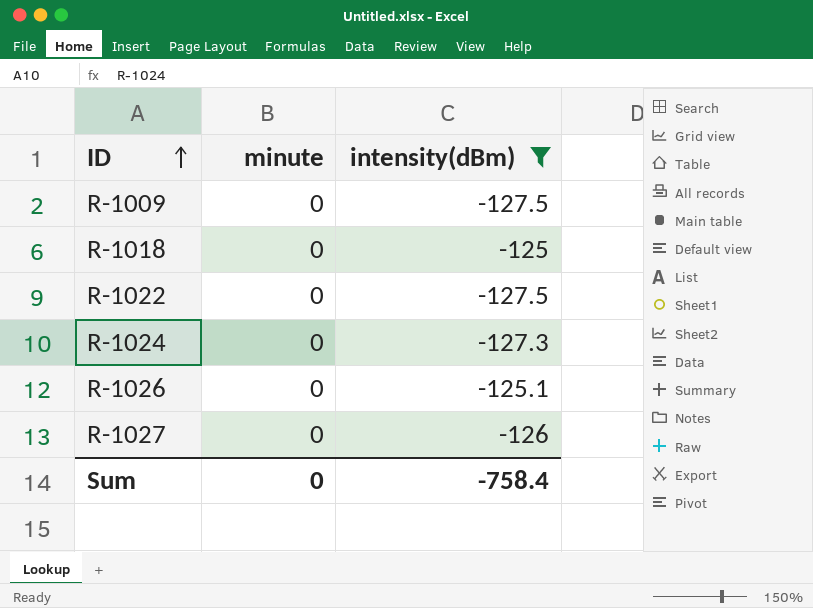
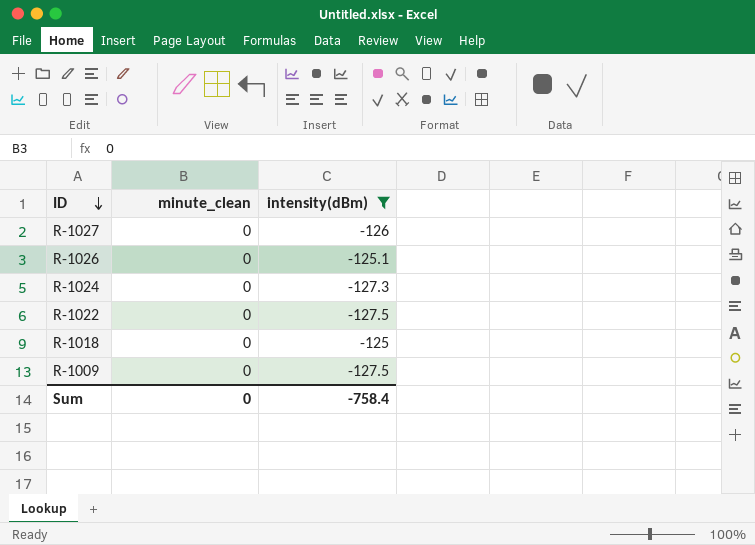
row order: ID ascending -> ID descending
column name: minute -> minute_clean

